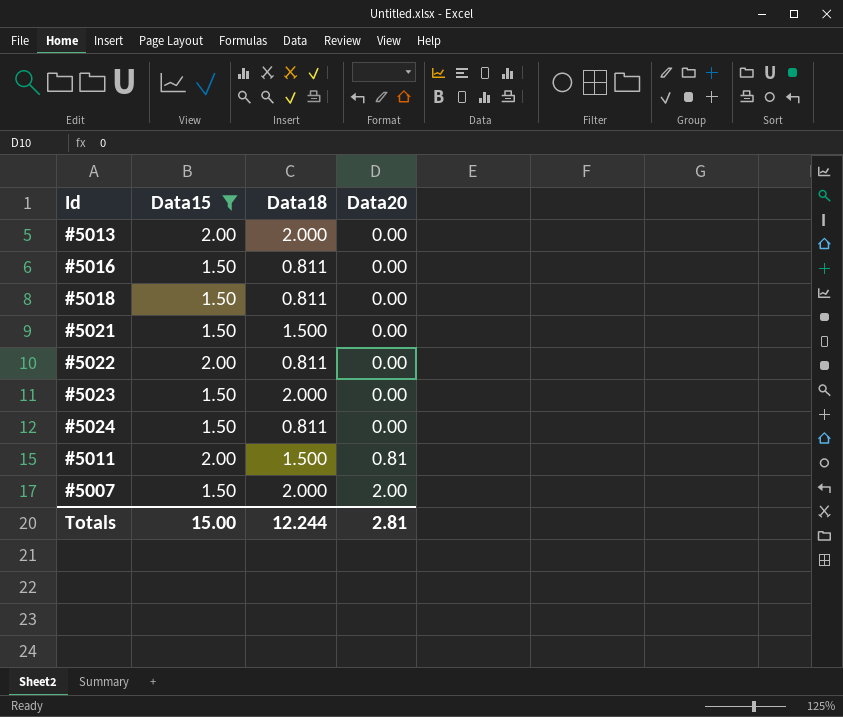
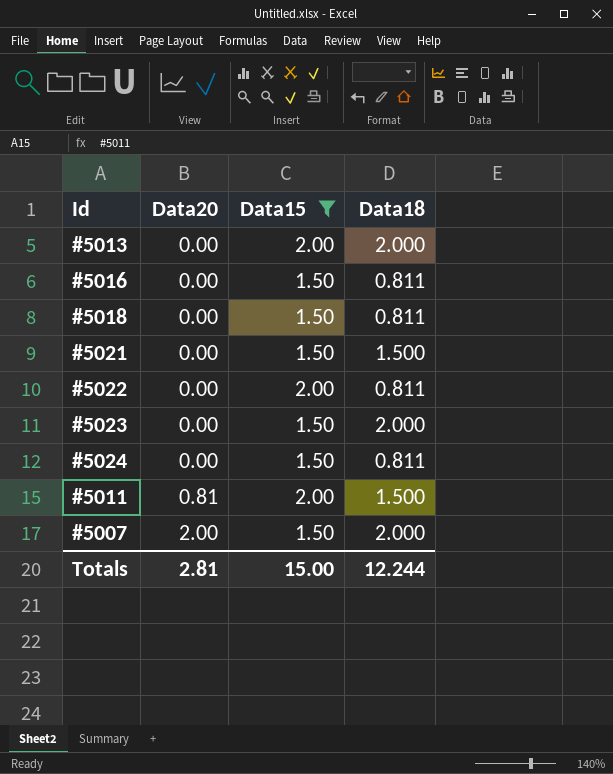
column Data20 | position: 4 -> 2

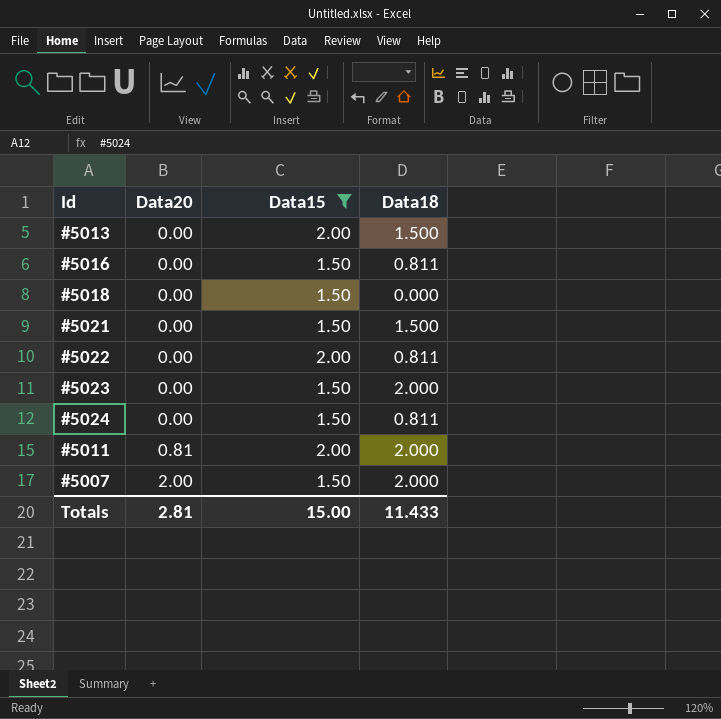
#5013 | Data18: 2.000 -> 1.500
#5018 | Data18: 0.811 -> 0.000
#5011 | Data18: 1.500 -> 2.000
Totals | Data18: 12.244 -> 11.433

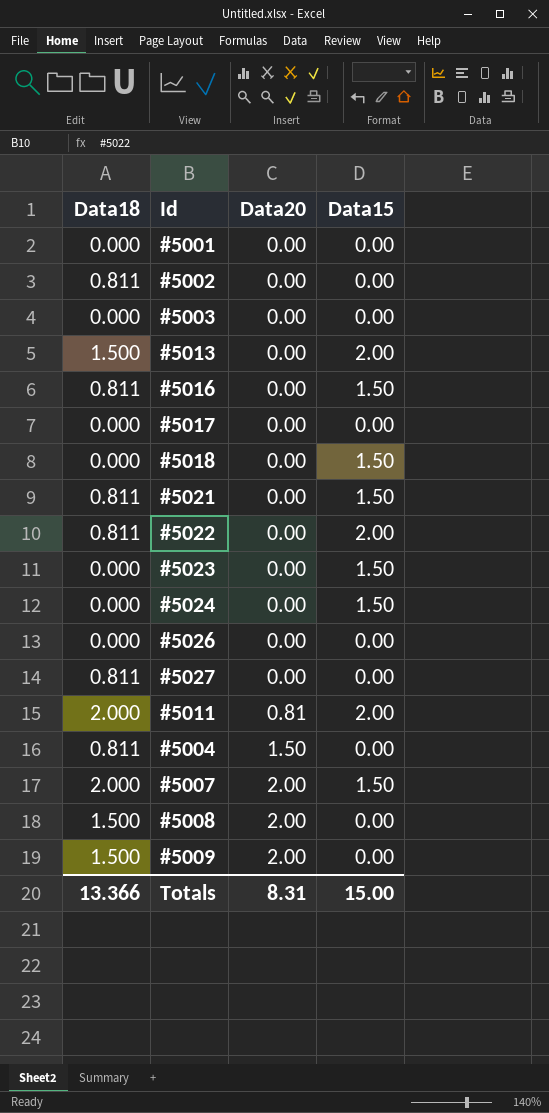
filter: Data15 != 0.00 -> none
column Data18 | position: 4 -> 1
#5021 | Data18: 1.500 -> 0.811
#5023 | Data18: 2.000 -> 0.000
#5024 | Data18: 0.811 -> 0.000
Totals | Data18: 11.433 -> 13.366
Totals | Data20: 2.81 -> 8.31

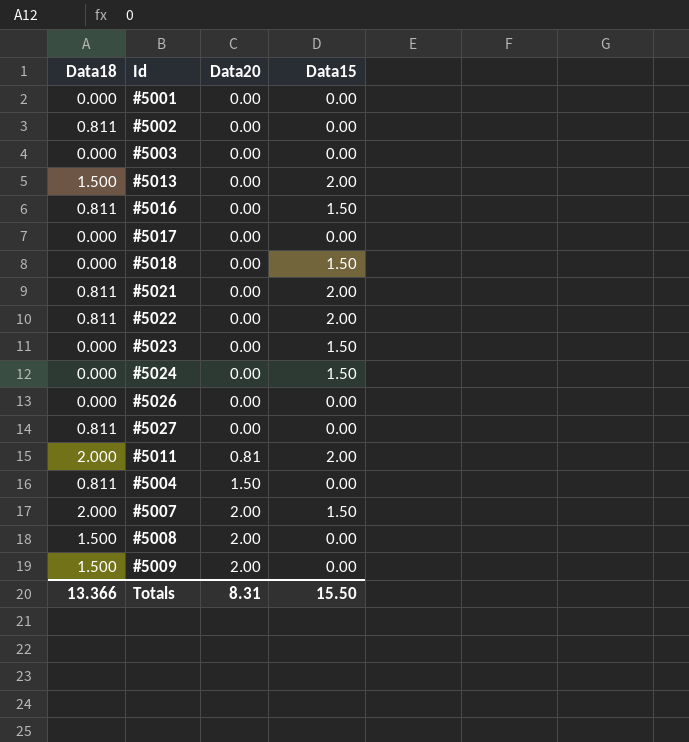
#5021 | Data15: 1.50 -> 2.00
Totals | Data15: 15.00 -> 15.50

